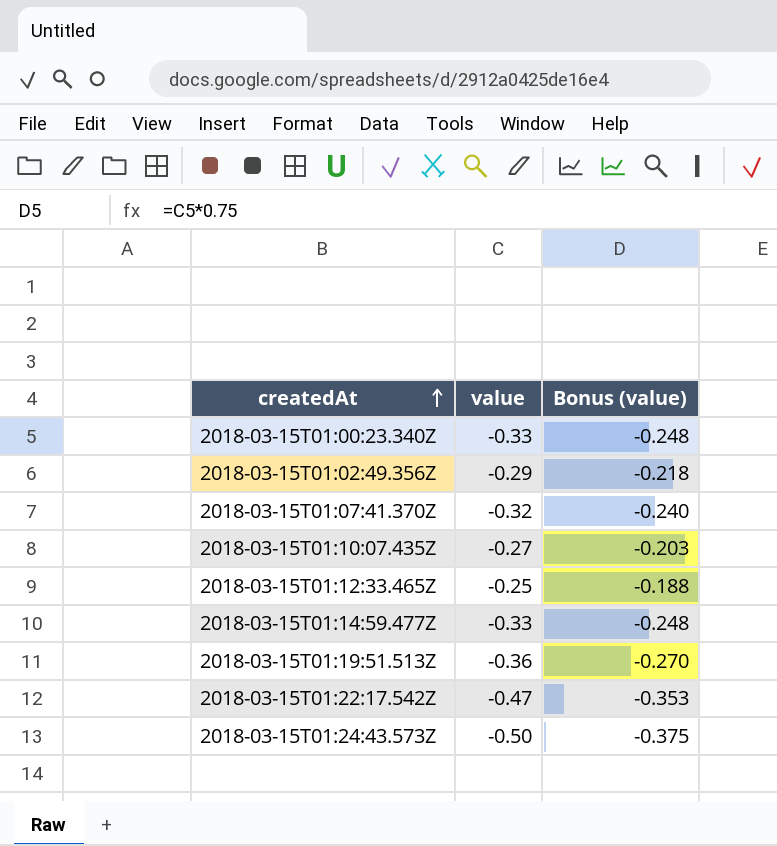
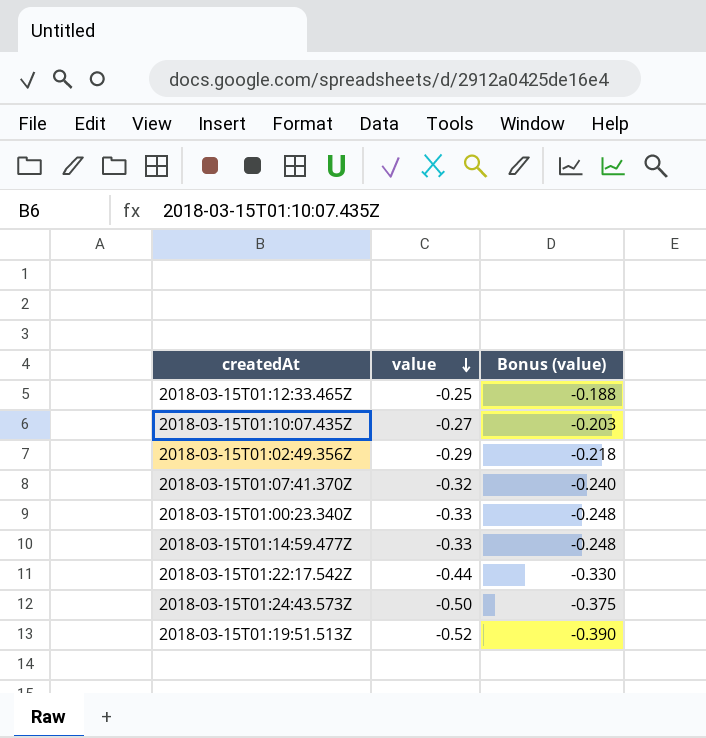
row order: createdAt ascending -> value descending
2018-03-15T01:22:17.542Z | value: -0.47 -> -0.44
2018-03-15T01:22:17.542Z | Bonus (value): -0.353 -> -0.330
2018-03-15T01:19:51.513Z | value: -0.36 -> -0.52
2018-03-15T01:19:51.513Z | Bonus (value): -0.270 -> -0.390

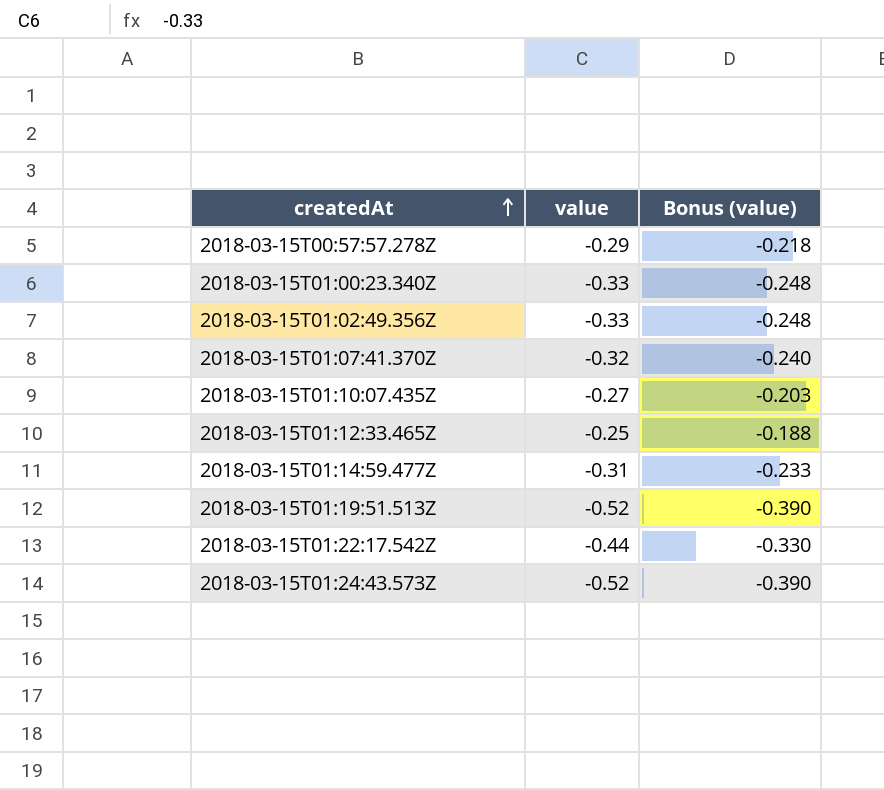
row order: value descending -> createdAt ascending
row 2018-03-15T00:57:57.278Z: none -> -0.29 | -0.218
2018-03-15T01:02:49.356Z | value: -0.29 -> -0.33
2018-03-15T01:02:49.356Z | Bonus (value): -0.218 -> -0.248
2018-03-15T01:14:59.477Z | value: -0.33 -> -0.31
2018-03-15T01:14:59.477Z | Bonus (value): -0.248 -> -0.233
2018-03-15T01:24:43.573Z | value: -0.50 -> -0.52
2018-03-15T01:24:43.573Z | Bonus (value): -0.375 -> -0.390

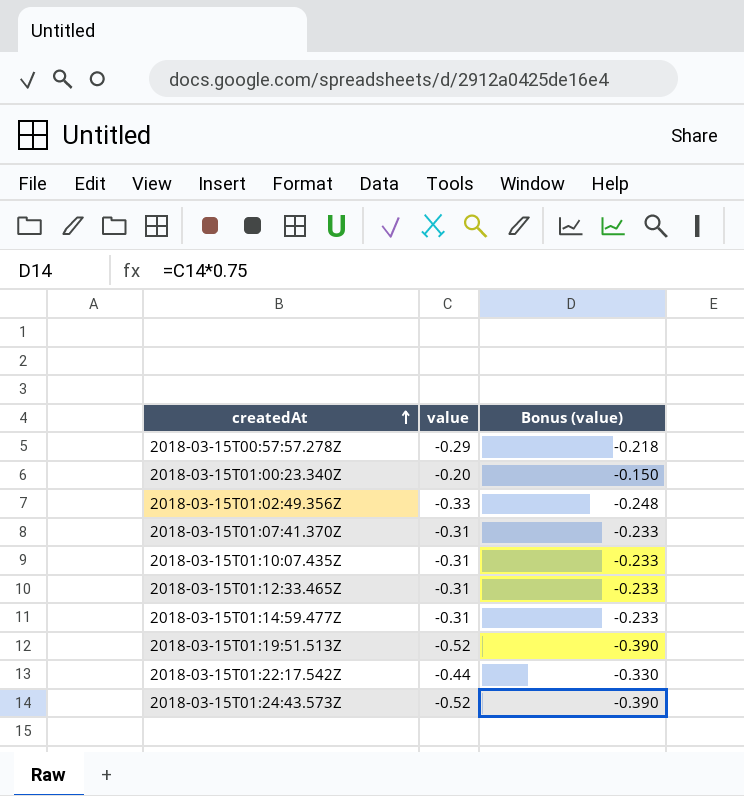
2018-03-15T01:00:23.340Z | value: -0.33 -> -0.20
2018-03-15T01:00:23.340Z | Bonus (value): -0.248 -> -0.150
2018-03-15T01:07:41.370Z | value: -0.32 -> -0.31
2018-03-15T01:07:41.370Z | Bonus (value): -0.240 -> -0.233
2018-03-15T01:10:07.435Z | value: -0.27 -> -0.31
2018-03-15T01:10:07.435Z | Bonus (value): -0.203 -> -0.233
2018-03-15T01:12:33.465Z | value: -0.25 -> -0.31
2018-03-15T01:12:33.465Z | Bonus (value): -0.188 -> -0.233

